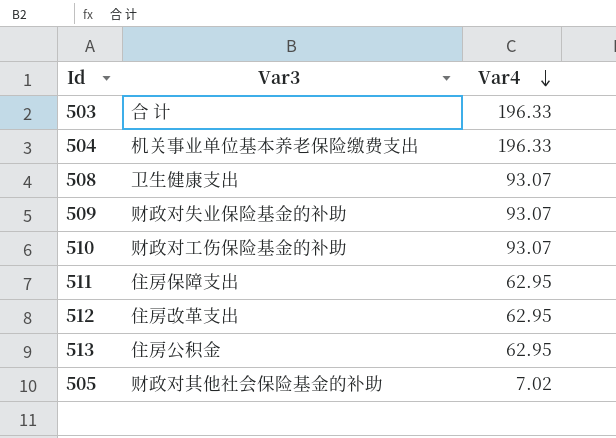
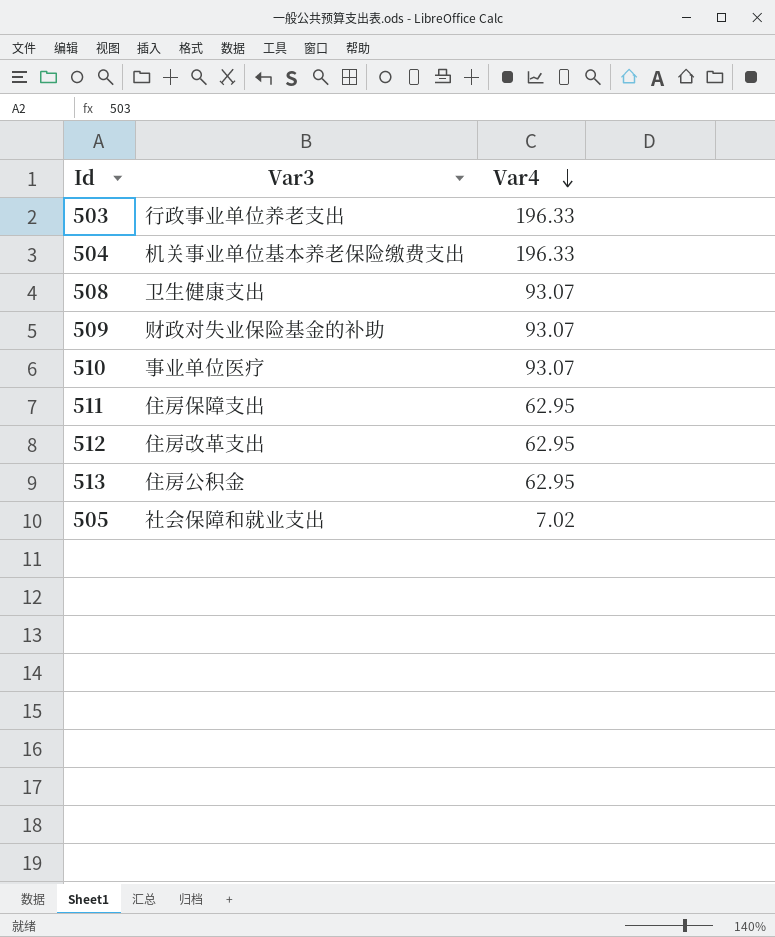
503 | Var3: 合 计 -> 行政事业单位养老支出
510 | Var3: 财政对工伤保险基金的补助 -> 事业单位医疗
505 | Var3: 财政对其他社会保险基金的补助 -> 社会保障和就业支出

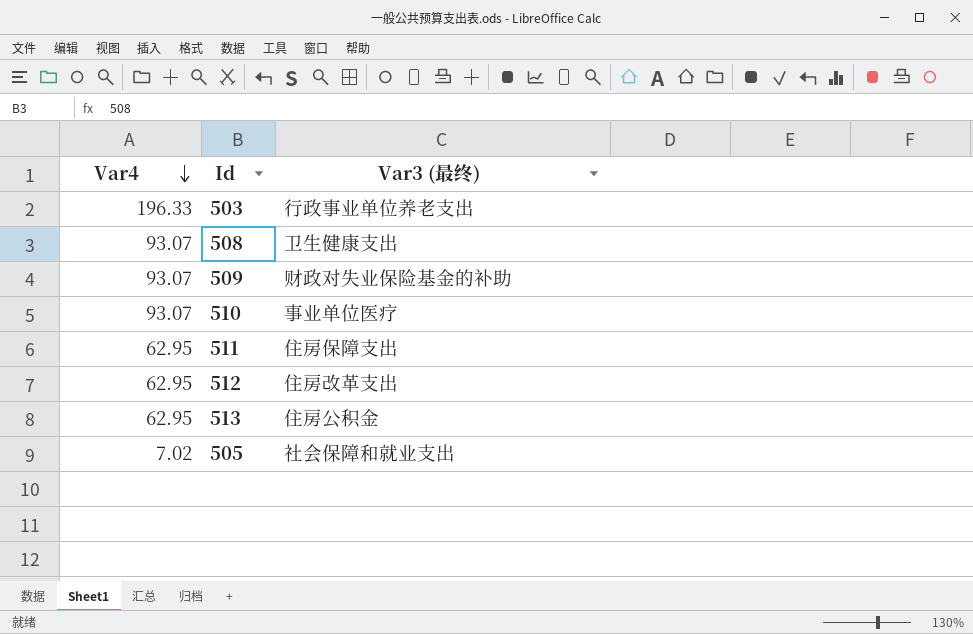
column Var4 | position: 3 -> 1
column name: Var3 -> Var3 (最终)
row 504: 机关事业单位基本养老保险缴费支出 | 196.33 -> none

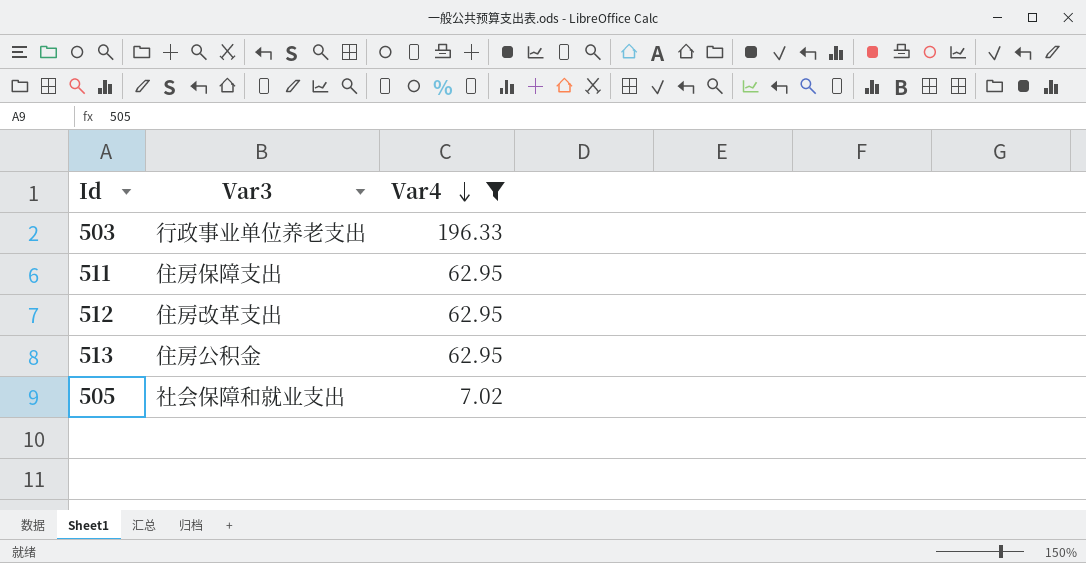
filter: none -> Var4 != 93.07
column name: Var3 (最终) -> Var3
column Var4 | position: 1 -> 3

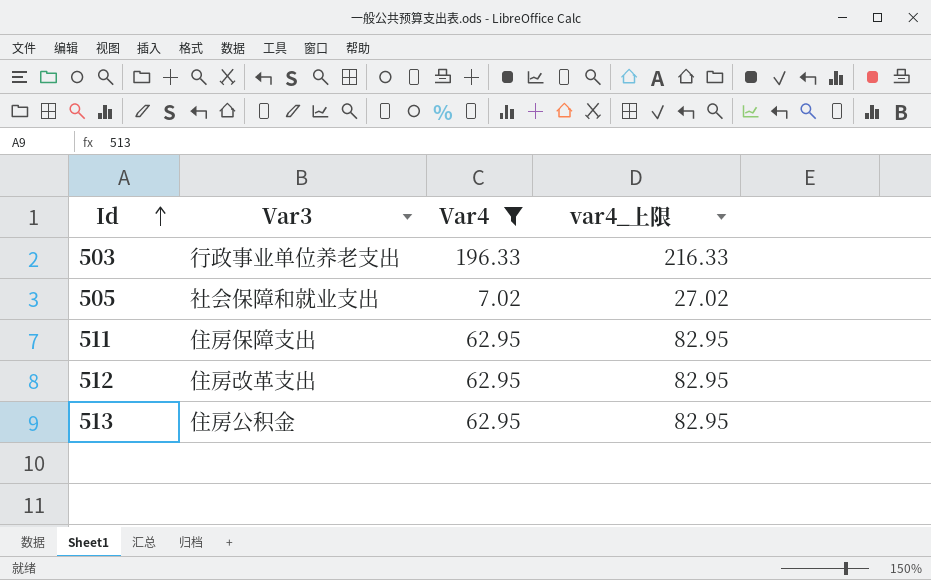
row order: Var4 descending -> Id ascending
column var4_上限 | formula: none -> [Var4] + 20

